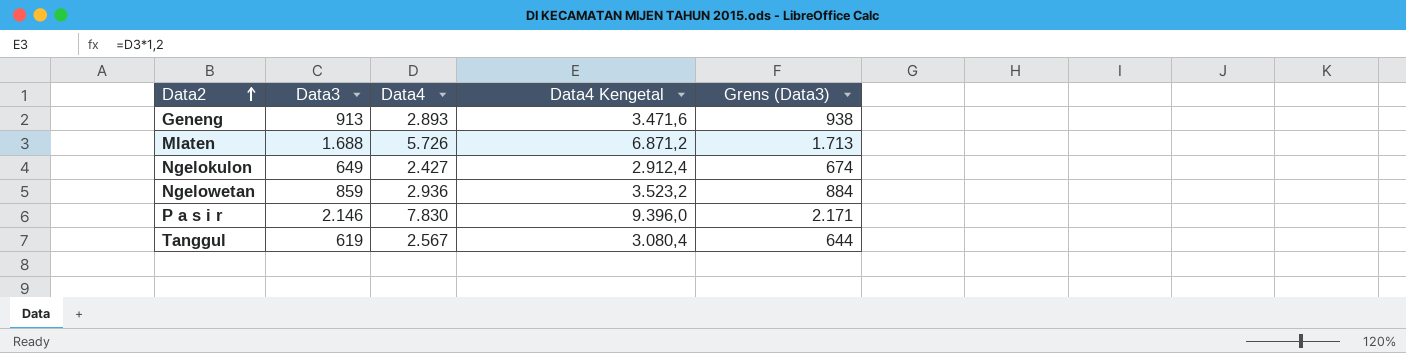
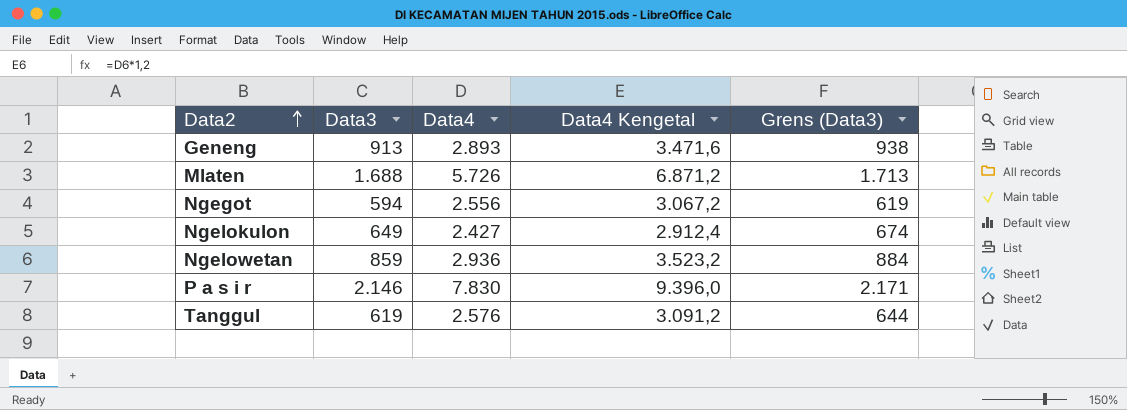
row Ngegot: none -> 594 | 2.556 | 3.067,2 | 619
Tanggul | Data4: 2.567 -> 2.576
Tanggul | Data4 Kengetal: 3.080,4 -> 3.091,2

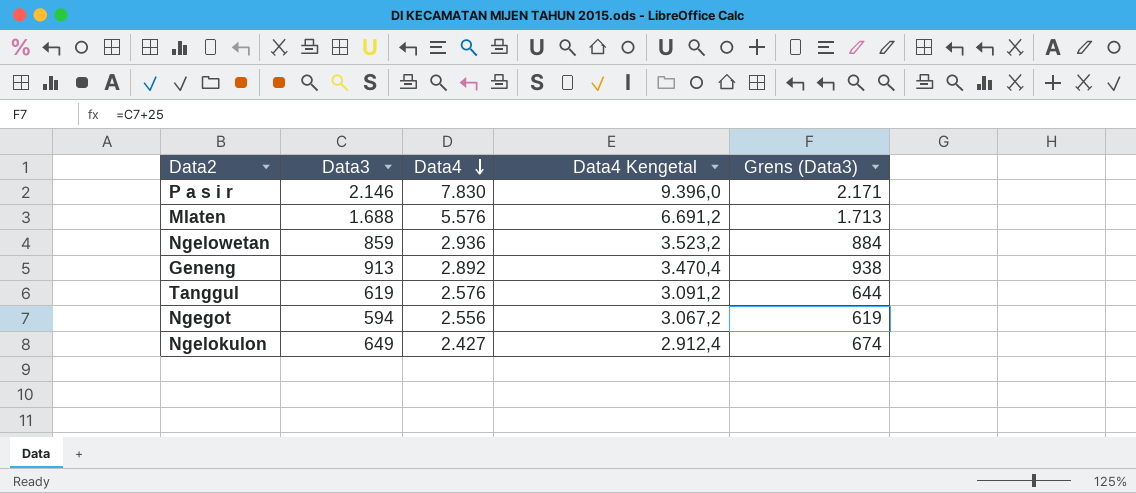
row order: Data2 ascending -> Data4 descending
Mlaten | Data4: 5.726 -> 5.576
Mlaten | Data4 Kengetal: 6.871,2 -> 6.691,2
Geneng | Data4: 2.893 -> 2.892
Geneng | Data4 Kengetal: 3.471,6 -> 3.470,4

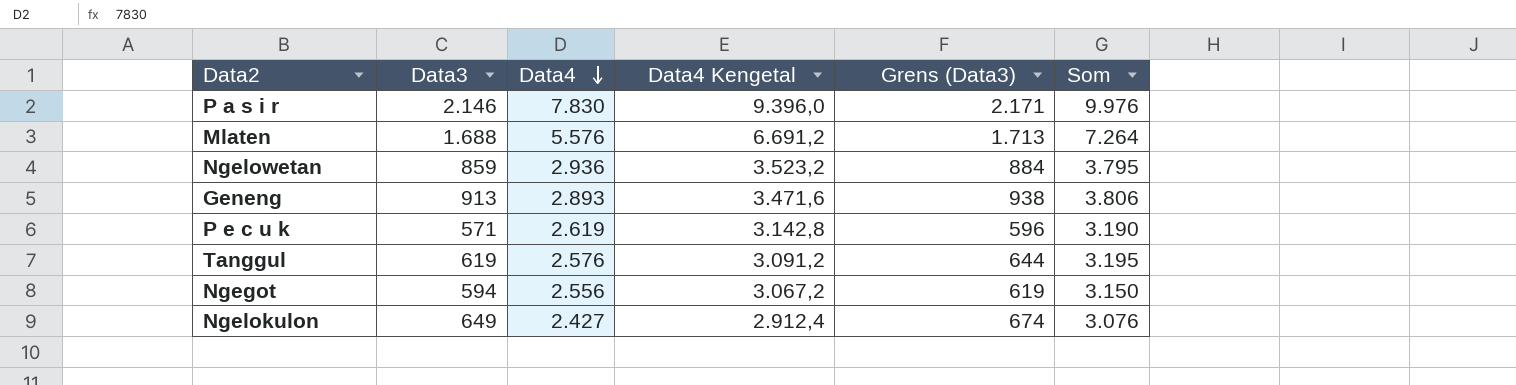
column Som | formula: none -> [Data3] + [Data4]
Geneng | Data4: 2.892 -> 2.893
Geneng | Data4 Kengetal: 3.470,4 -> 3.471,6
row P e c u k: none -> 571 | 2.619 | 3.142,8 | 596 | 3.190

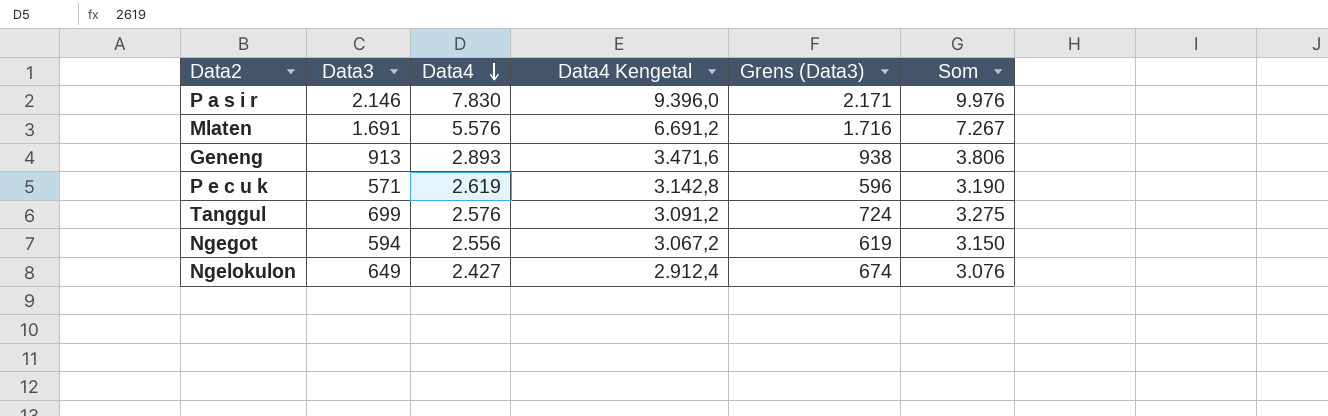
row Ngelowetan: 859 | 2.936 | 3.523,2 | 884 | 3.795 -> none
Mlaten | Data3: 1.688 -> 1.691
Mlaten | Grens (Data3): 1.713 -> 1.716
Mlaten | Som: 7.264 -> 7.267
Tanggul | Data3: 619 -> 699
Tanggul | Grens (Data3): 644 -> 724
Tanggul | Som: 3.195 -> 3.275

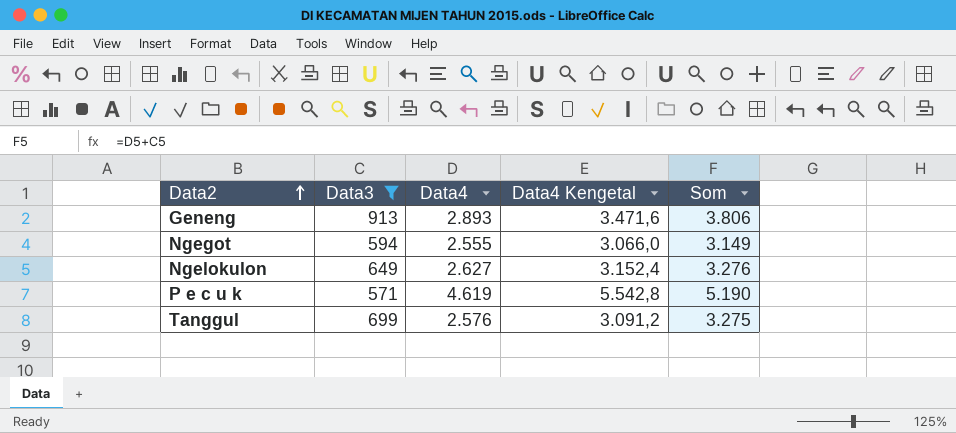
filter: none -> Data3 <= 913
row order: Data4 descending -> Data2 ascending
column Grens (Data3) | formula: [Data3] + 25 -> none
Ngegot | Data4: 2.556 -> 2.555
Ngegot | Data4 Kengetal: 3.067,2 -> 3.066,0
Ngegot | Som: 3.150 -> 3.149
Ngelokulon | Data4: 2.427 -> 2.627
Ngelokulon | Data4 Kengetal: 2.912,4 -> 3.152,4
Ngelokulon | Som: 3.076 -> 3.276
P e c u k | Data4: 2.619 -> 4.619
P e c u k | Data4 Kengetal: 3.142,8 -> 5.542,8
P e c u k | Som: 3.190 -> 5.190

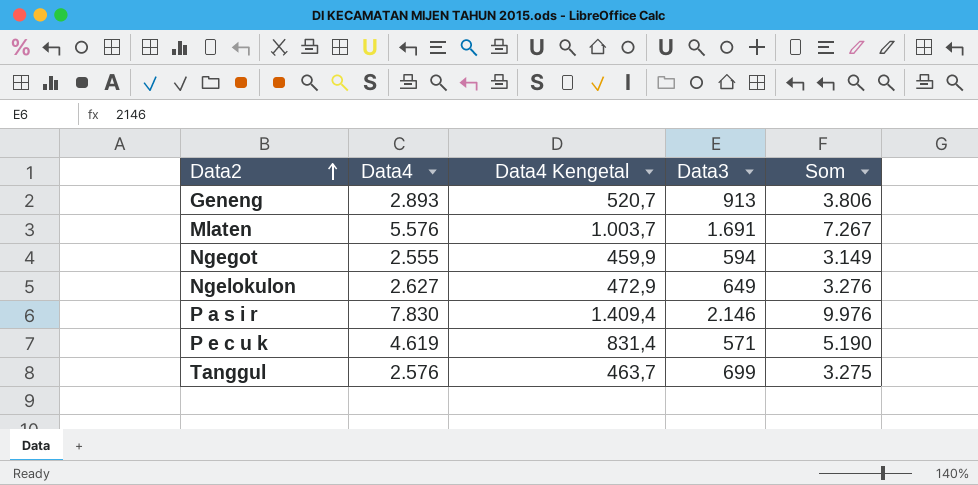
filter: Data3 <= 913 -> none
column Data4 Kengetal | formula: [Data4] * 1,2 -> [Data4] * 0,18
column Data3 | position: 2 -> 4

